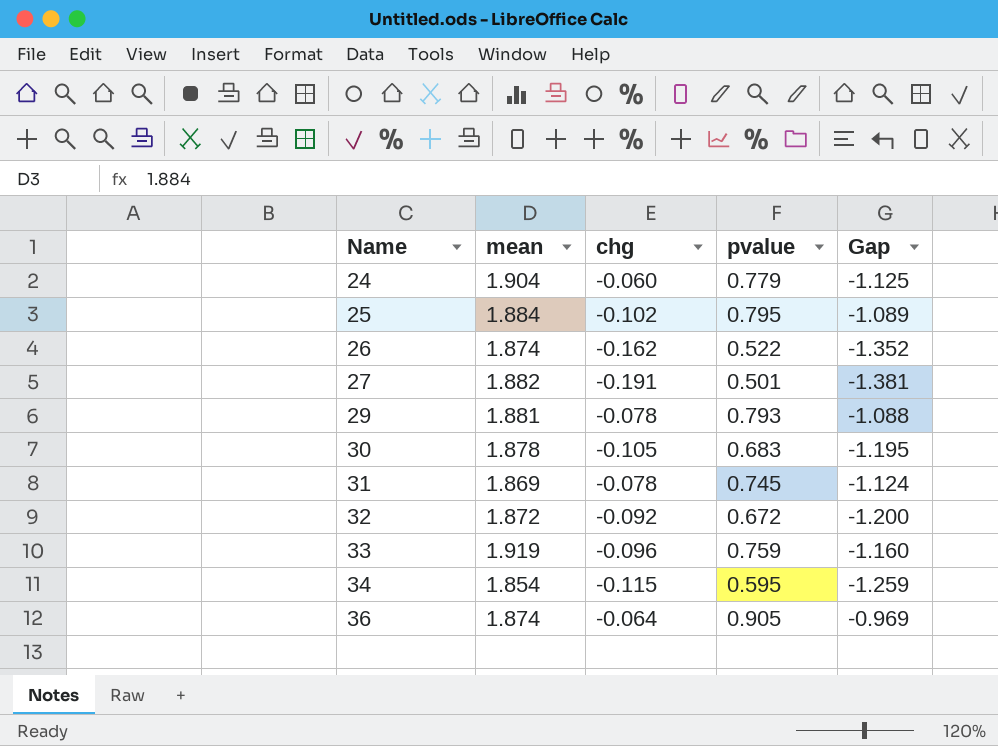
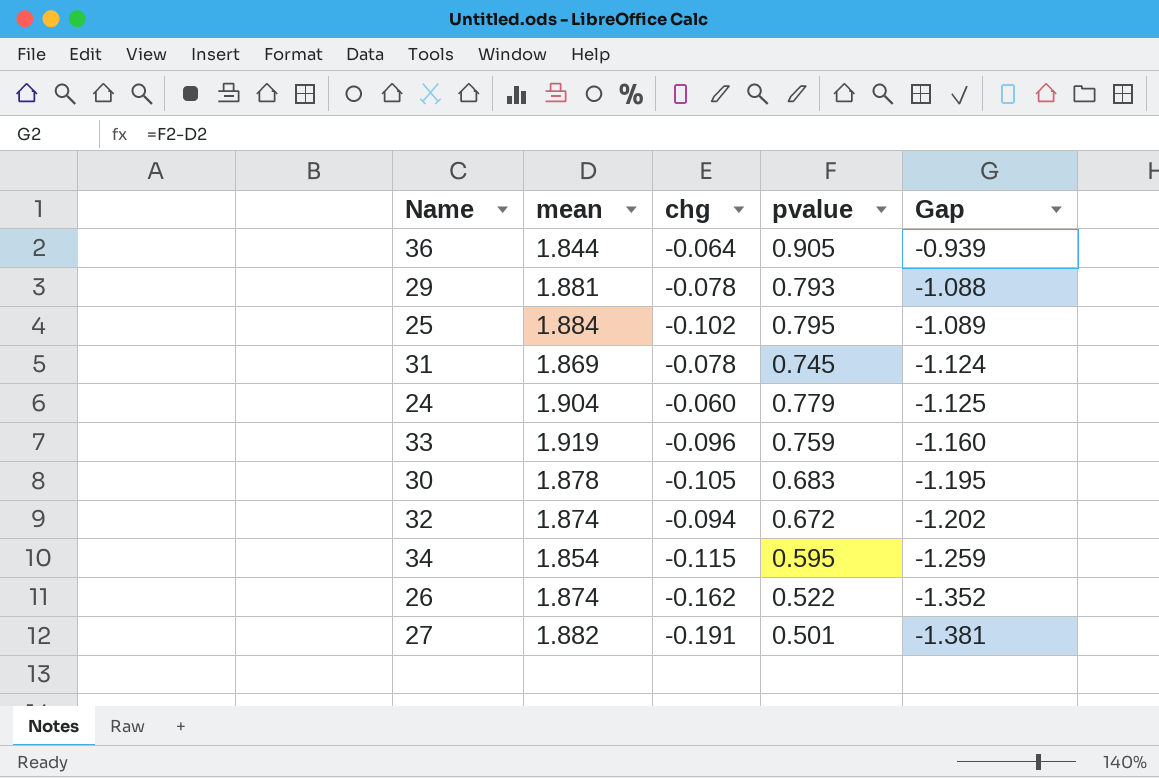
row order: Name ascending -> Gap descending
36 | mean: 1.874 -> 1.844
36 | Gap: -0.969 -> -0.939
32 | mean: 1.872 -> 1.874
32 | chg: -0.092 -> -0.094
32 | Gap: -1.200 -> -1.202

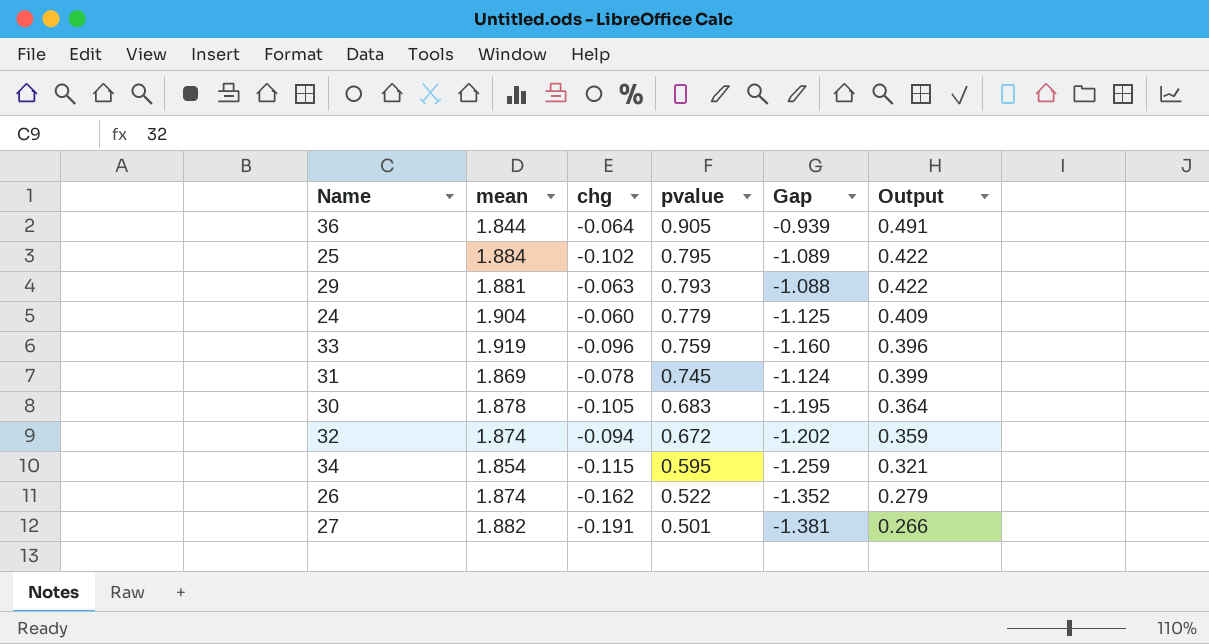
row order: Gap descending -> pvalue descending
column Output | formula: none -> [pvalue] / [mean]
29 | chg: -0.078 -> -0.063

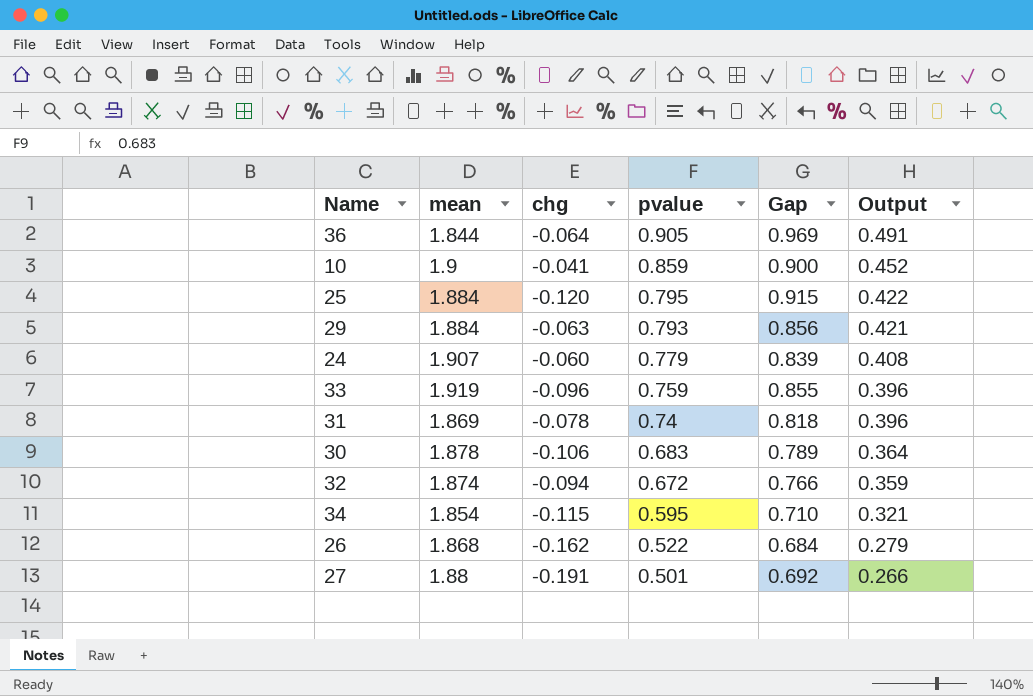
column Gap | formula: [pvalue] - [mean] -> [pvalue] - [chg]
row 10: none -> 1.9 | -0.041 | 0.859 | 0.900 | 0.452
25 | chg: -0.102 -> -0.120
29 | mean: 1.881 -> 1.884
29 | Output: 0.422 -> 0.421
24 | mean: 1.904 -> 1.907
24 | Output: 0.409 -> 0.408
31 | pvalue: 0.745 -> 0.74
31 | Output: 0.399 -> 0.396
30 | chg: -0.105 -> -0.106
26 | mean: 1.874 -> 1.868
27 | mean: 1.882 -> 1.88

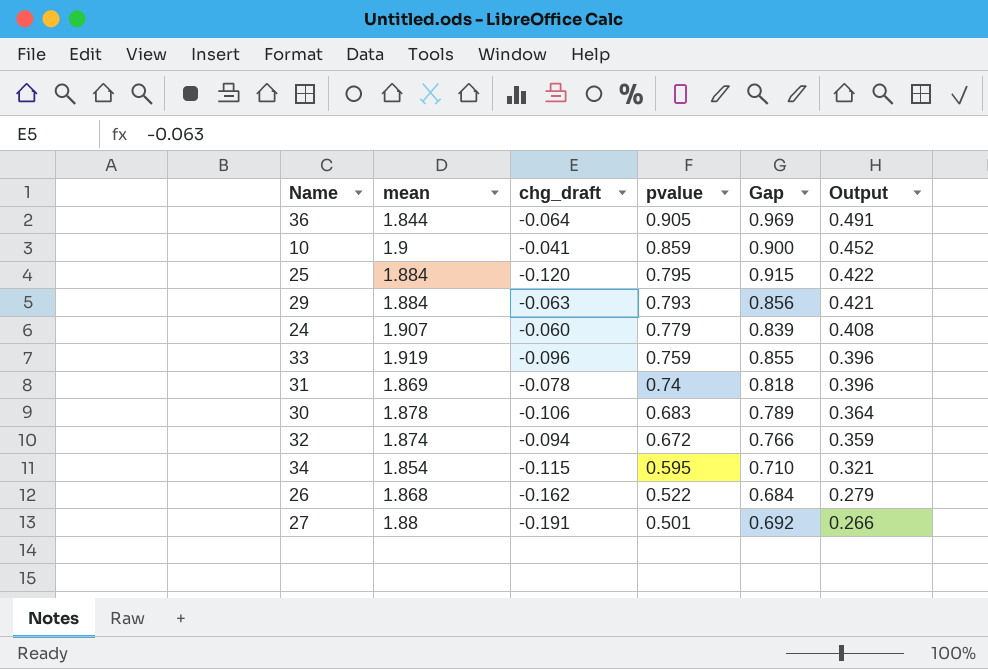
column name: chg -> chg_draft

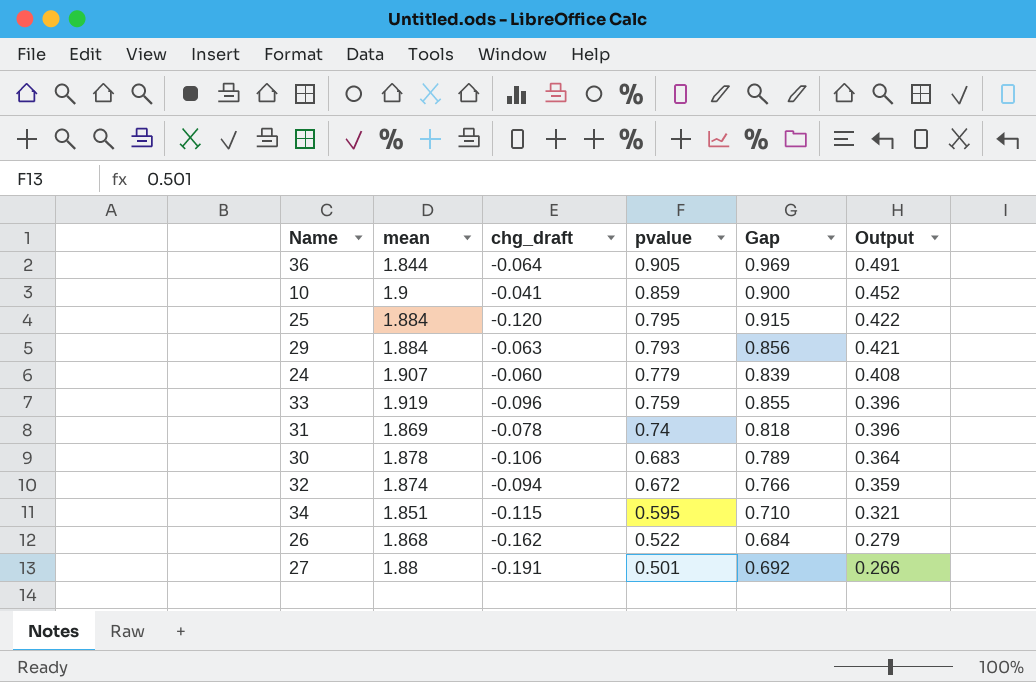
34 | mean: 1.854 -> 1.851

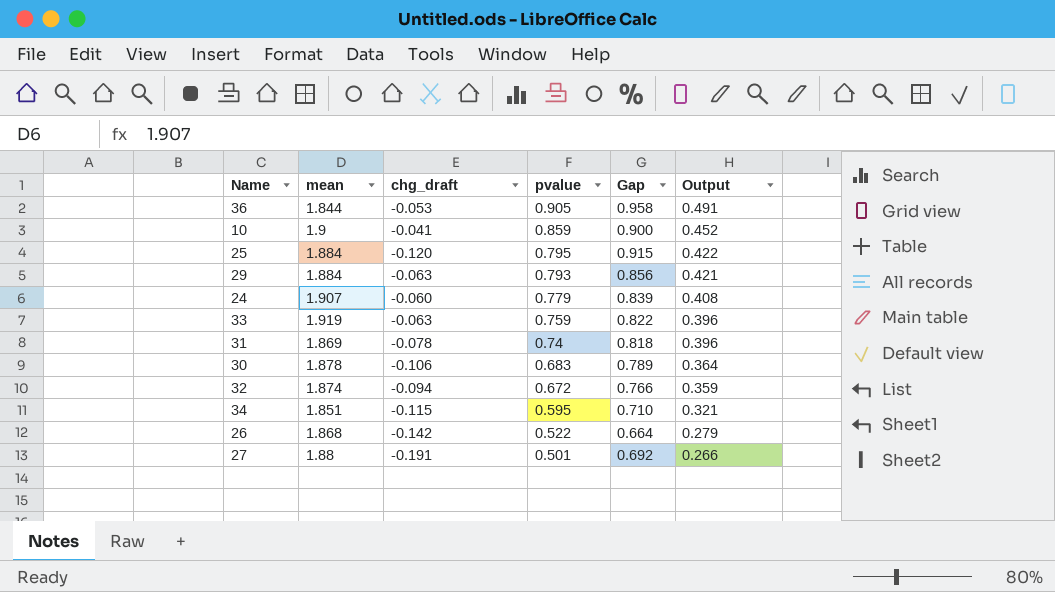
36 | chg_draft: -0.064 -> -0.053
36 | Gap: 0.969 -> 0.958
33 | chg_draft: -0.096 -> -0.063
33 | Gap: 0.855 -> 0.822
26 | chg_draft: -0.162 -> -0.142
26 | Gap: 0.684 -> 0.664

